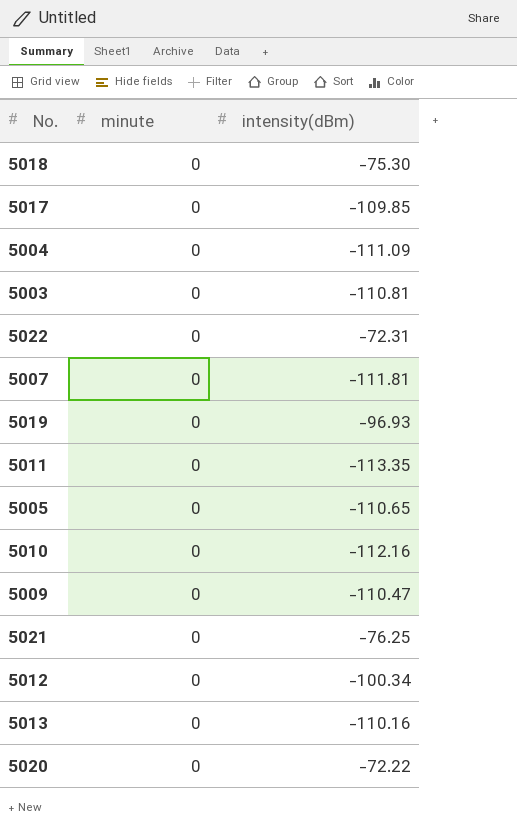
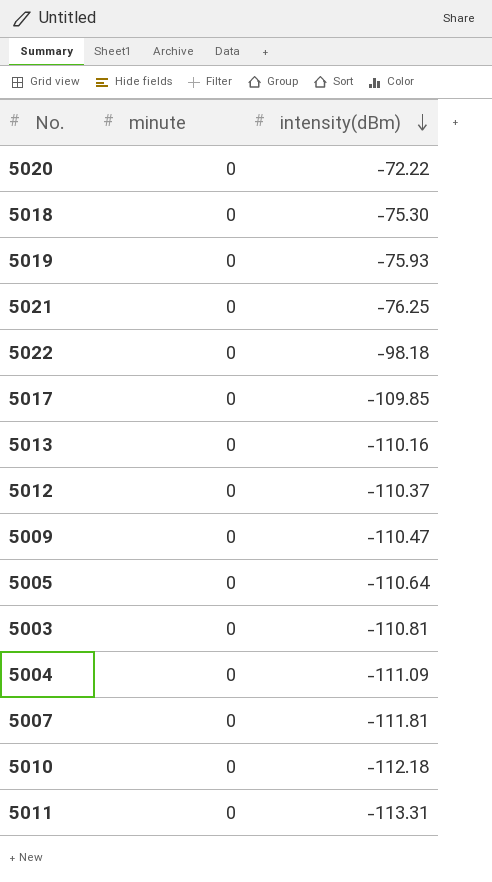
row order: none -> intensity(dBm) descending
5019 | intensity(dBm): -96.93 -> -75.93
5022 | intensity(dBm): -72.31 -> -98.18
5012 | intensity(dBm): -100.34 -> -110.37
5005 | intensity(dBm): -110.65 -> -110.64
5010 | intensity(dBm): -112.16 -> -112.18
5011 | intensity(dBm): -113.35 -> -113.31

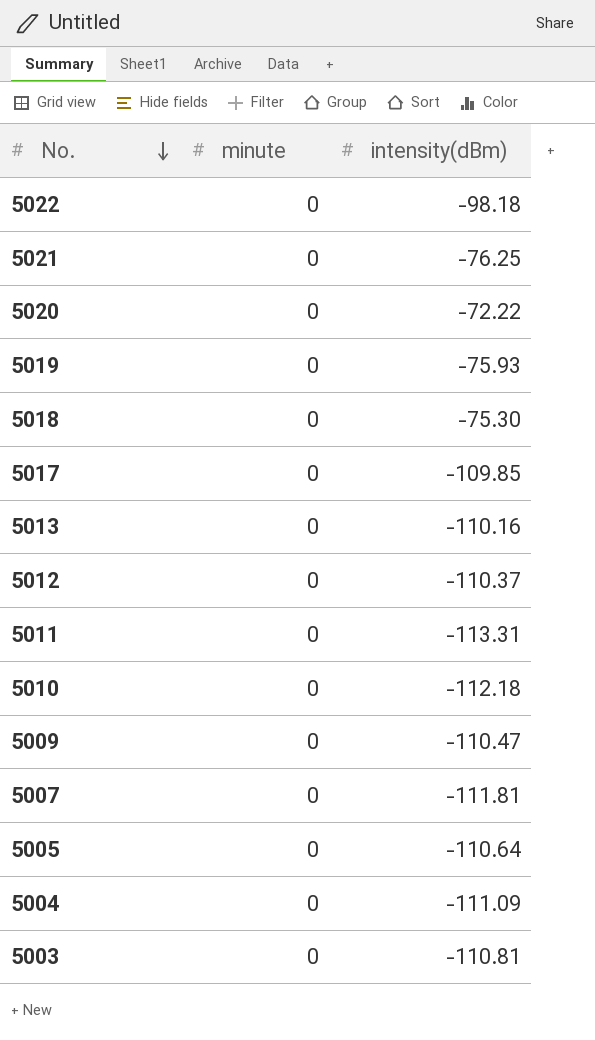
row order: intensity(dBm) descending -> No. descending

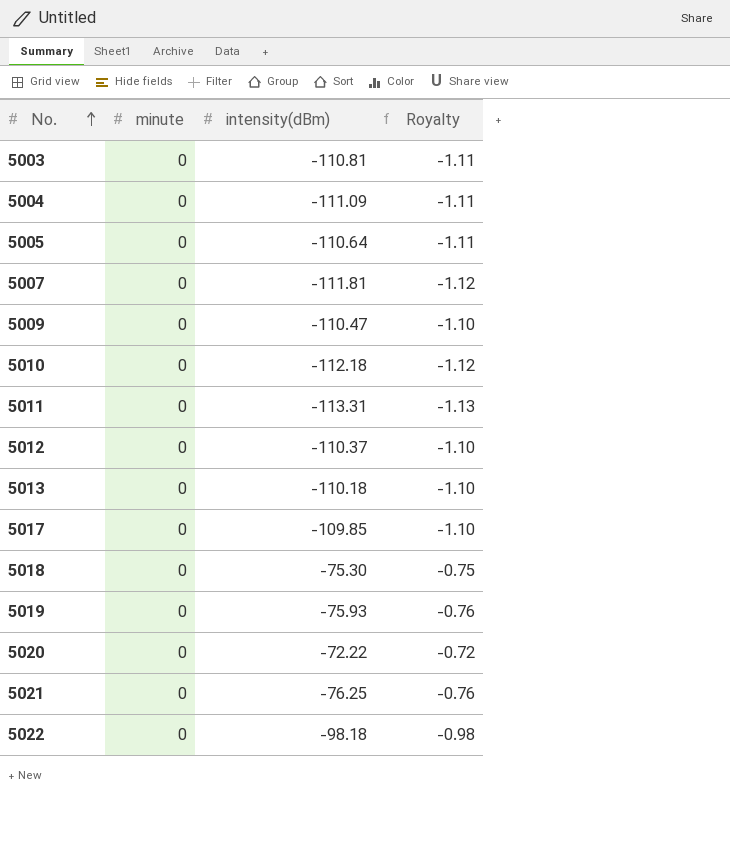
row order: No. descending -> No. ascending
column Royalty | formula: none -> [intensity(dBm)] * 0.01
5013 | intensity(dBm): -110.16 -> -110.18

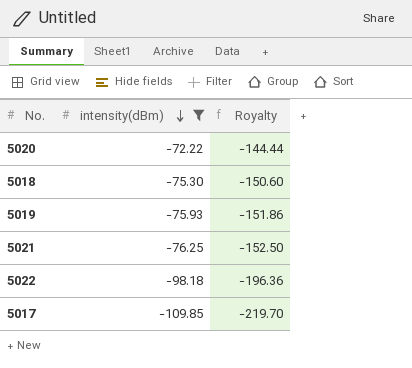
filter: none -> intensity(dBm) >= -109.85
row order: No. ascending -> intensity(dBm) descending
column minute | position: 2 -> none
column Royalty | formula: [intensity(dBm)] * 0.01 -> [intensity(dBm)] * 2

